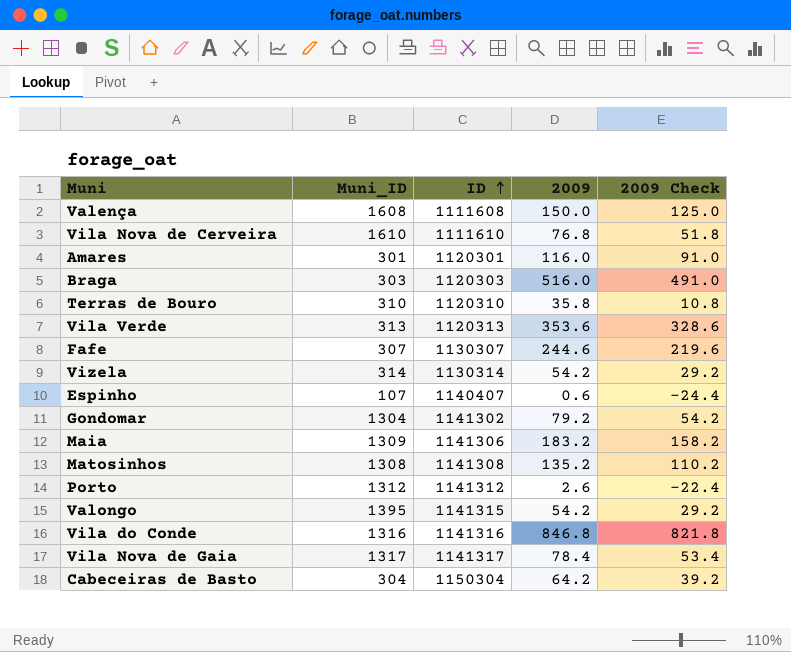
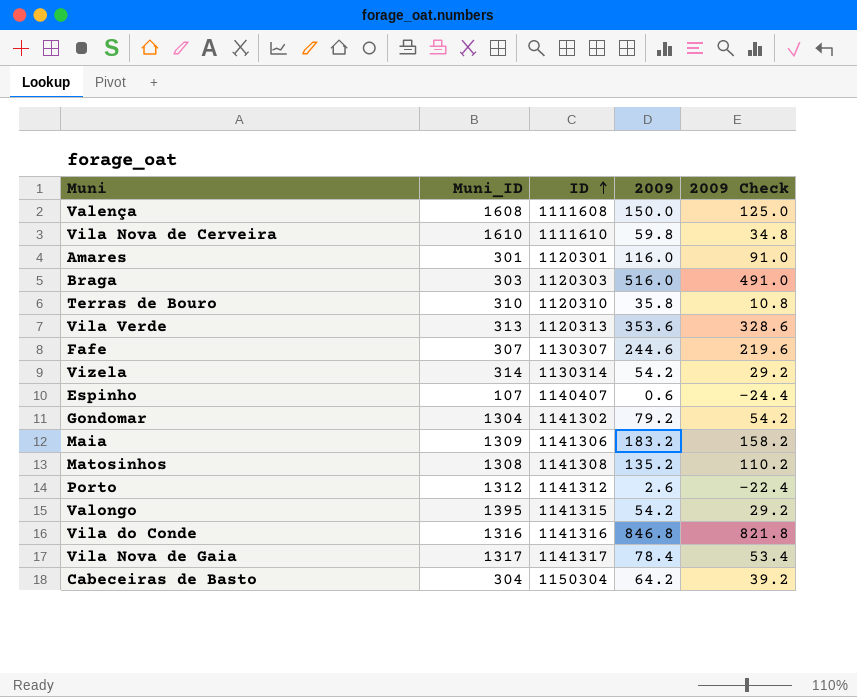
Vila Nova de Cerveira | 2009: 76.8 -> 59.8
Vila Nova de Cerveira | 2009 Check: 51.8 -> 34.8

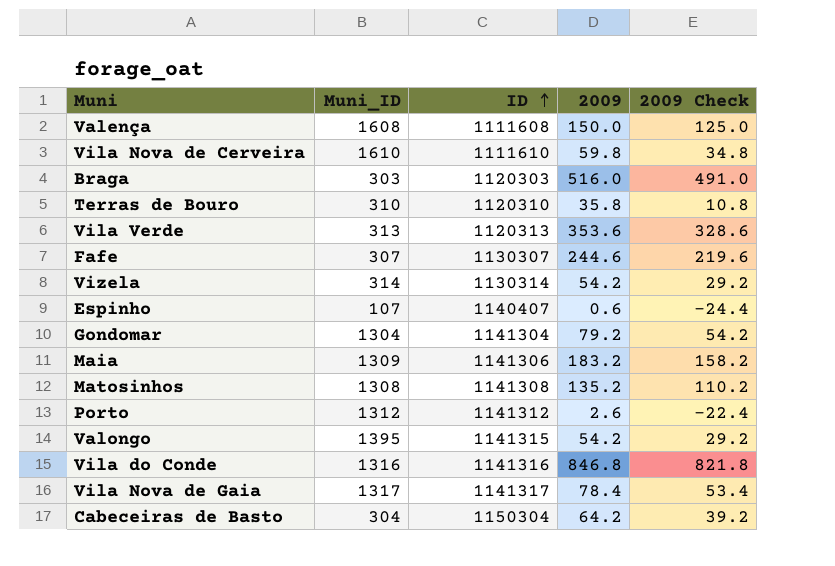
row Amares: 301 | 1120301 | 116.0 | 91.0 -> none
Gondomar | ID: 1141302 -> 1141304

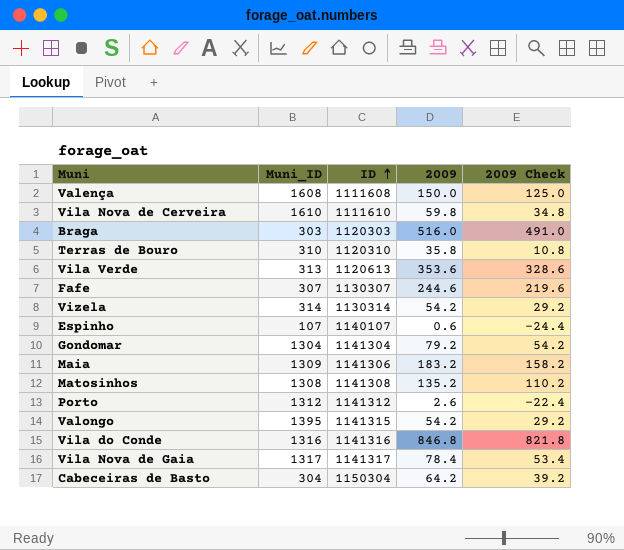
Vila Verde | ID: 1120313 -> 1120613
Espinho | ID: 1140407 -> 1140107

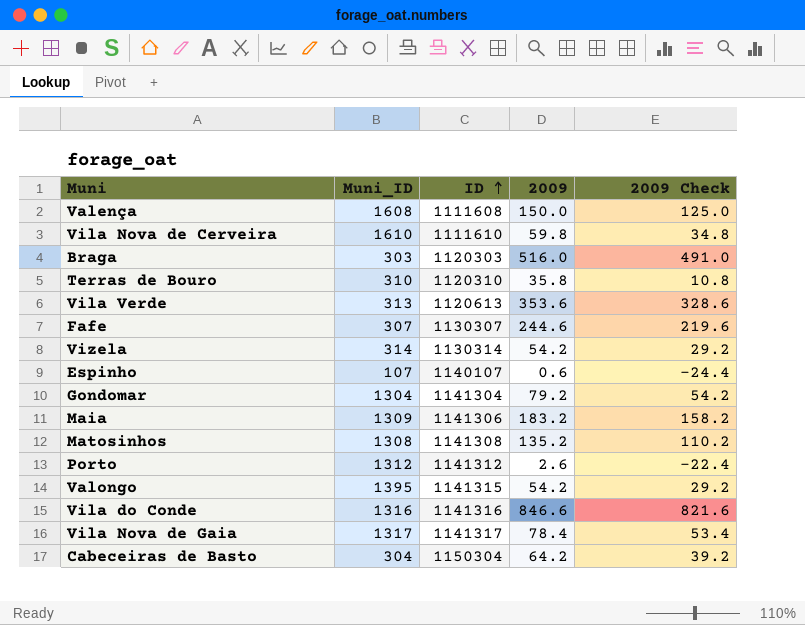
Vila do Conde | 2009: 846.8 -> 846.6
Vila do Conde | 2009 Check: 821.8 -> 821.6

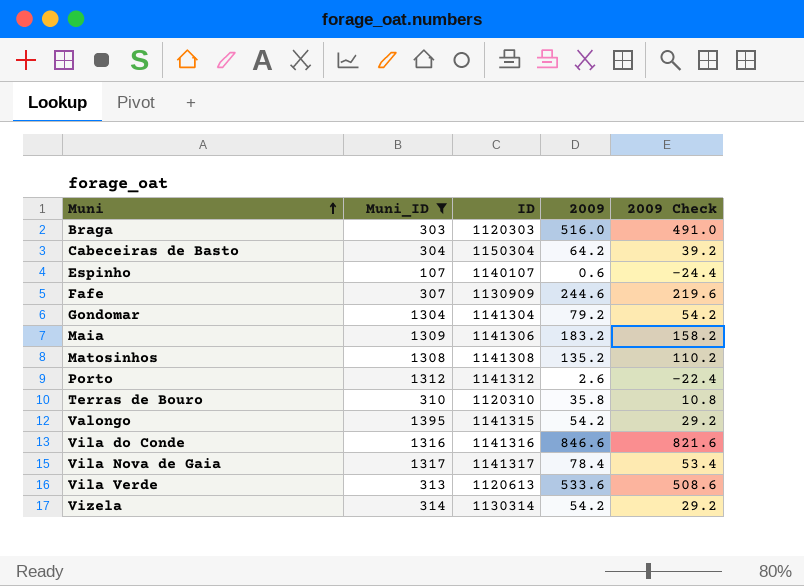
filter: none -> Muni_ID <= 1395
row order: ID ascending -> Muni ascending
Fafe | ID: 1130307 -> 1130909
Vila Verde | 2009: 353.6 -> 533.6
Vila Verde | 2009 Check: 328.6 -> 508.6

